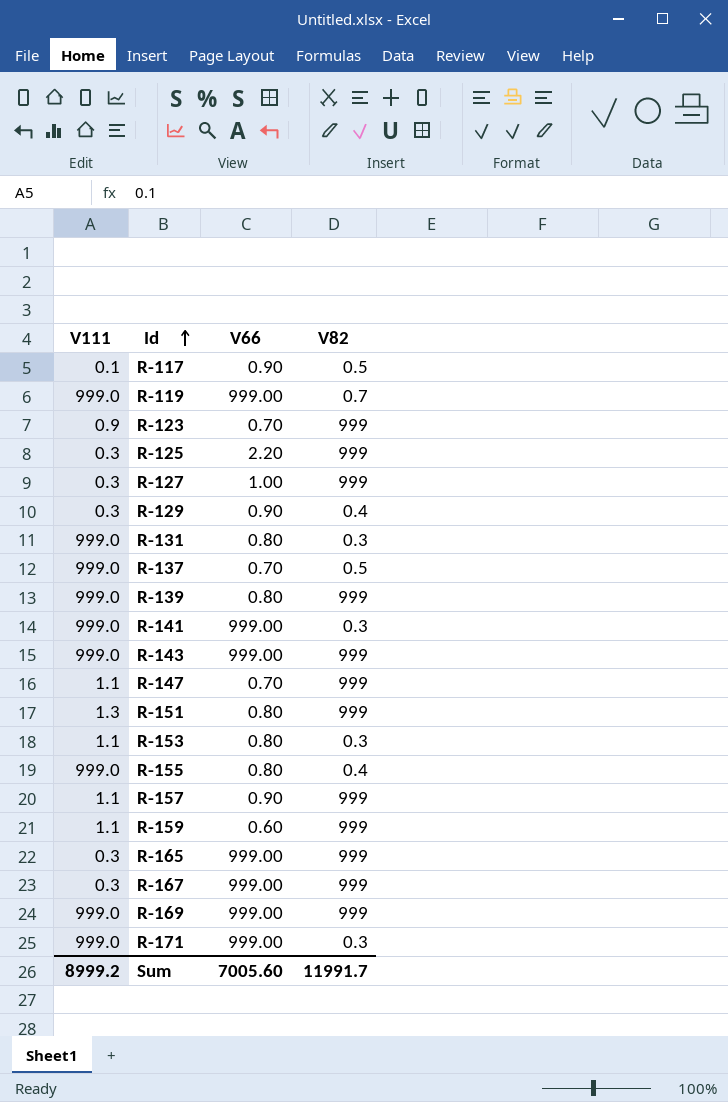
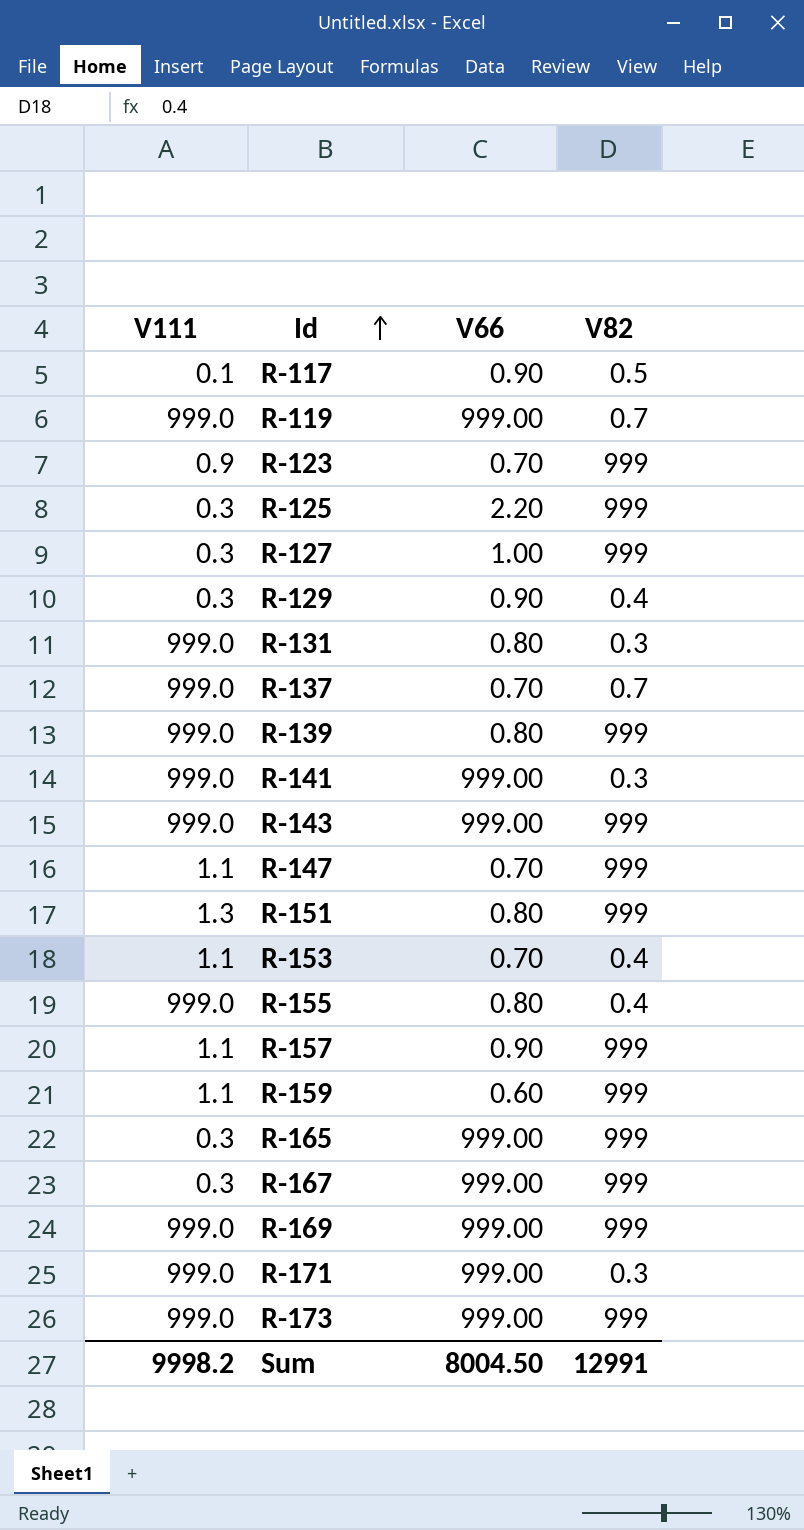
R-137 | V82: 0.5 -> 0.7
R-153 | V66: 0.80 -> 0.70
R-153 | V82: 0.3 -> 0.4
row R-173: none -> 999.0 | 999.00 | 999
Sum | V111: 8999.2 -> 9998.2
Sum | V66: 7005.60 -> 8004.50
Sum | V82: 11991.7 -> 12991

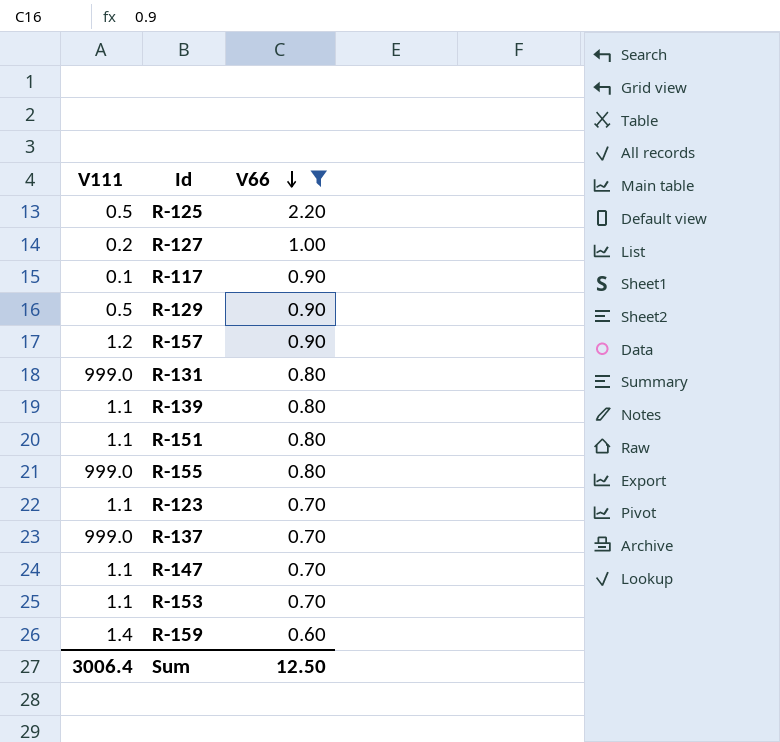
filter: none -> V66 != 999.00
row order: Id ascending -> V66 descending
column V82 | position: 4 -> none
R-125 | V111: 0.3 -> 0.5
R-127 | V111: 0.3 -> 0.2
R-129 | V111: 0.3 -> 0.5
R-157 | V111: 1.1 -> 1.2
R-139 | V111: 999.0 -> 1.1
R-151 | V111: 1.3 -> 1.1
R-123 | V111: 0.9 -> 1.1
R-159 | V111: 1.1 -> 1.4
Sum | V111: 9998.2 -> 3006.4
Sum | V66: 8004.50 -> 12.50

